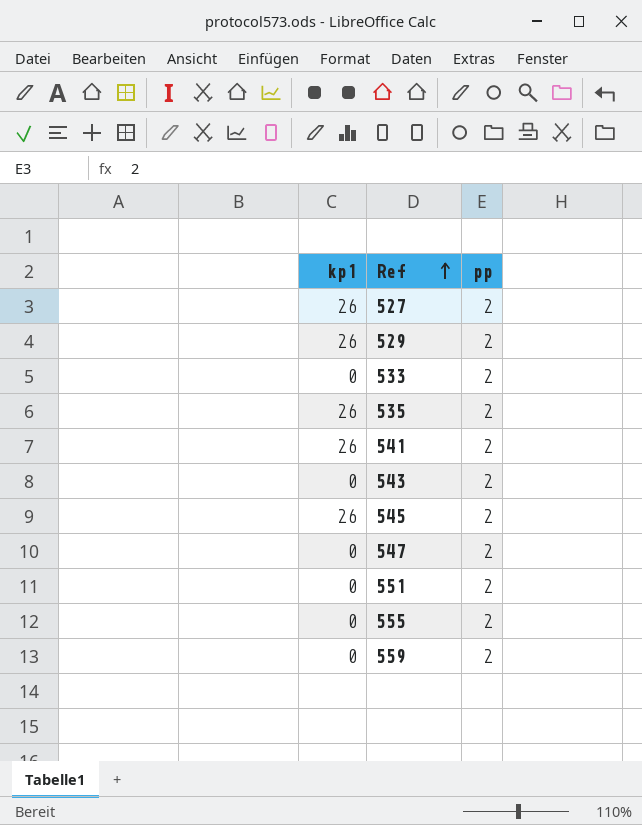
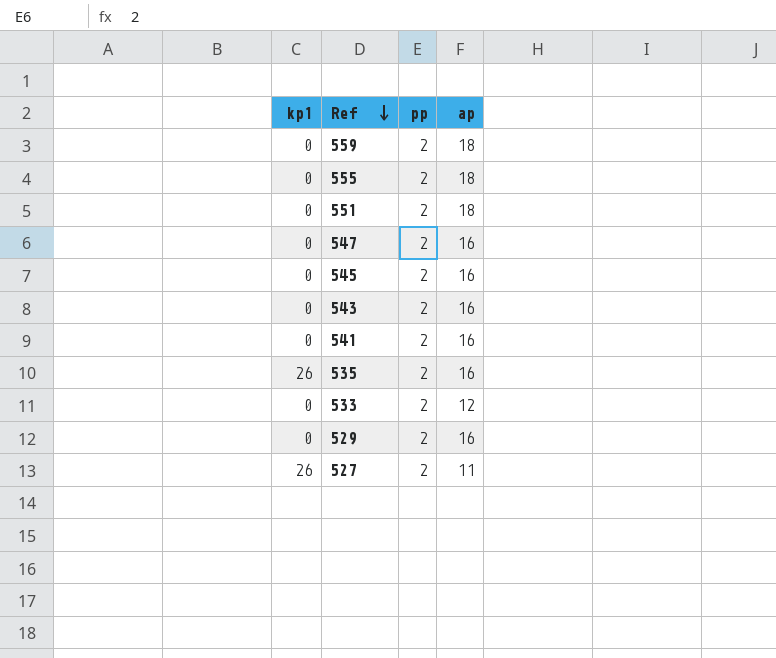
row order: Ref ascending -> Ref descending
column ap | position: none -> 4
545 | kp1: 26 -> 0
541 | kp1: 26 -> 0
529 | kp1: 26 -> 0

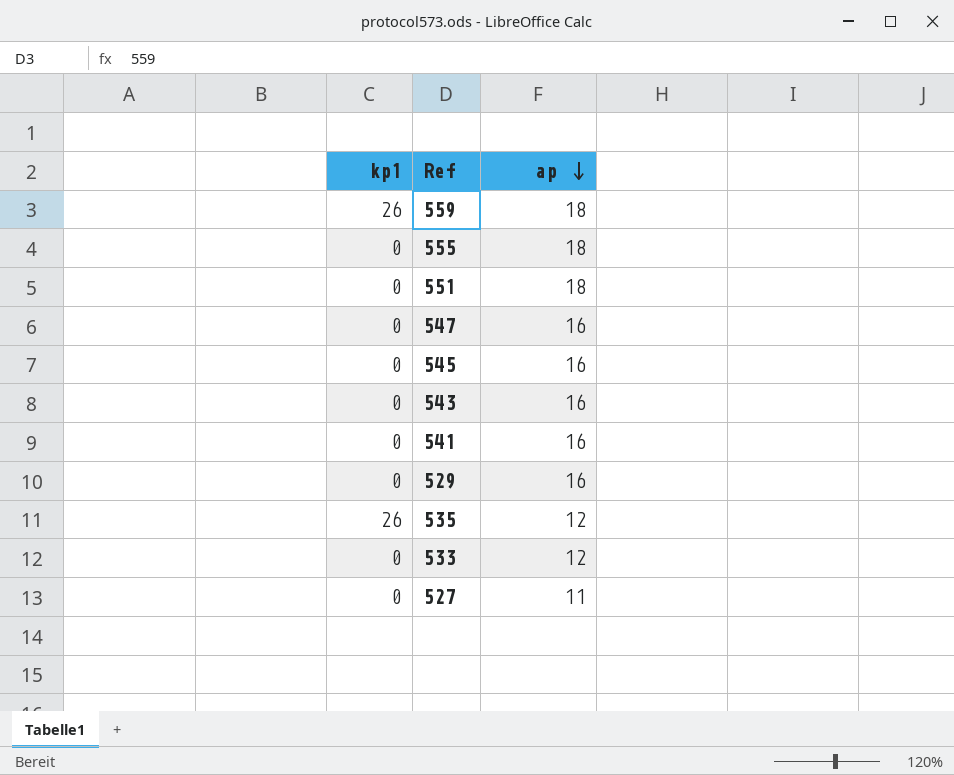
row order: Ref descending -> ap descending
column pp | position: 3 -> none
559 | kp1: 0 -> 26
535 | ap: 16 -> 12
527 | kp1: 26 -> 0

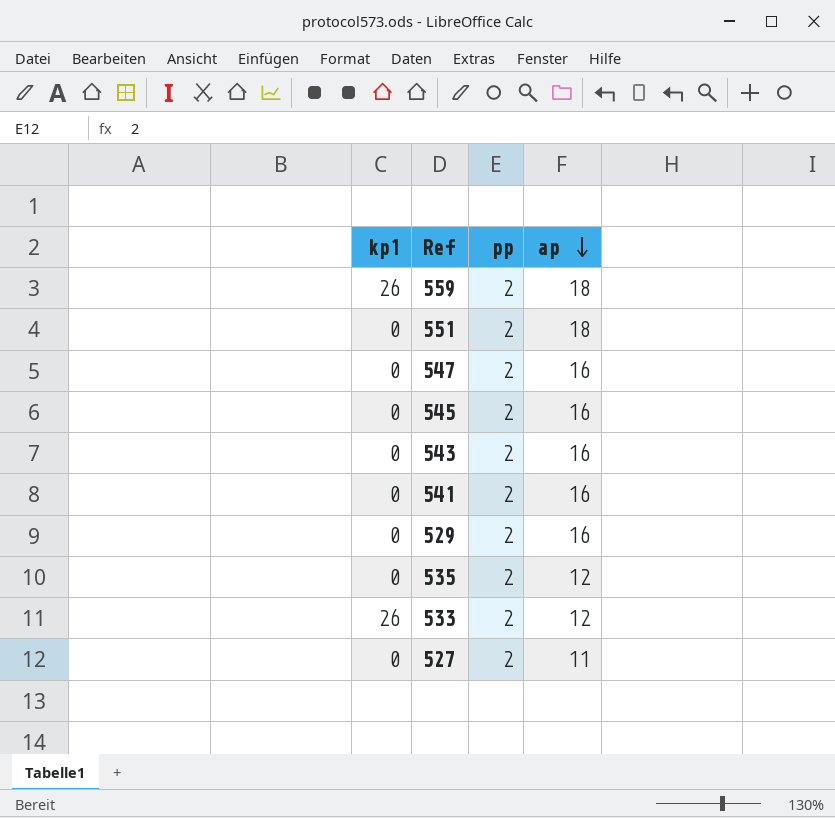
column pp | position: none -> 3
row 555: 0 | 18 -> none
535 | kp1: 26 -> 0
533 | kp1: 0 -> 26

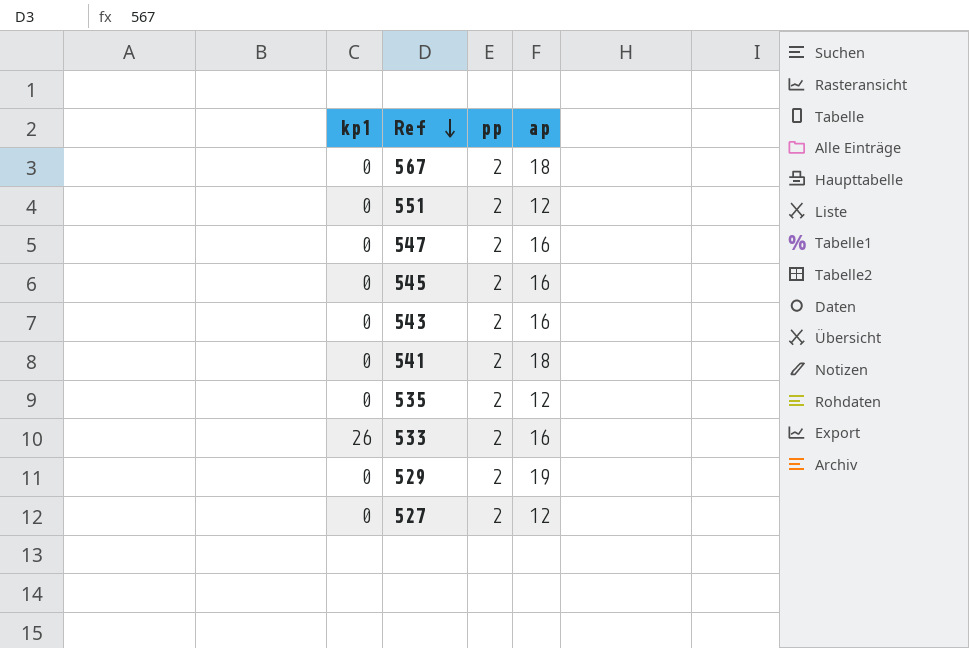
row order: ap descending -> Ref descending
row 559: 26 | 2 | 18 -> none
row 567: none -> 0 | 2 | 18
551 | ap: 18 -> 12
541 | ap: 16 -> 18
533 | ap: 12 -> 16
529 | ap: 16 -> 19
527 | ap: 11 -> 12

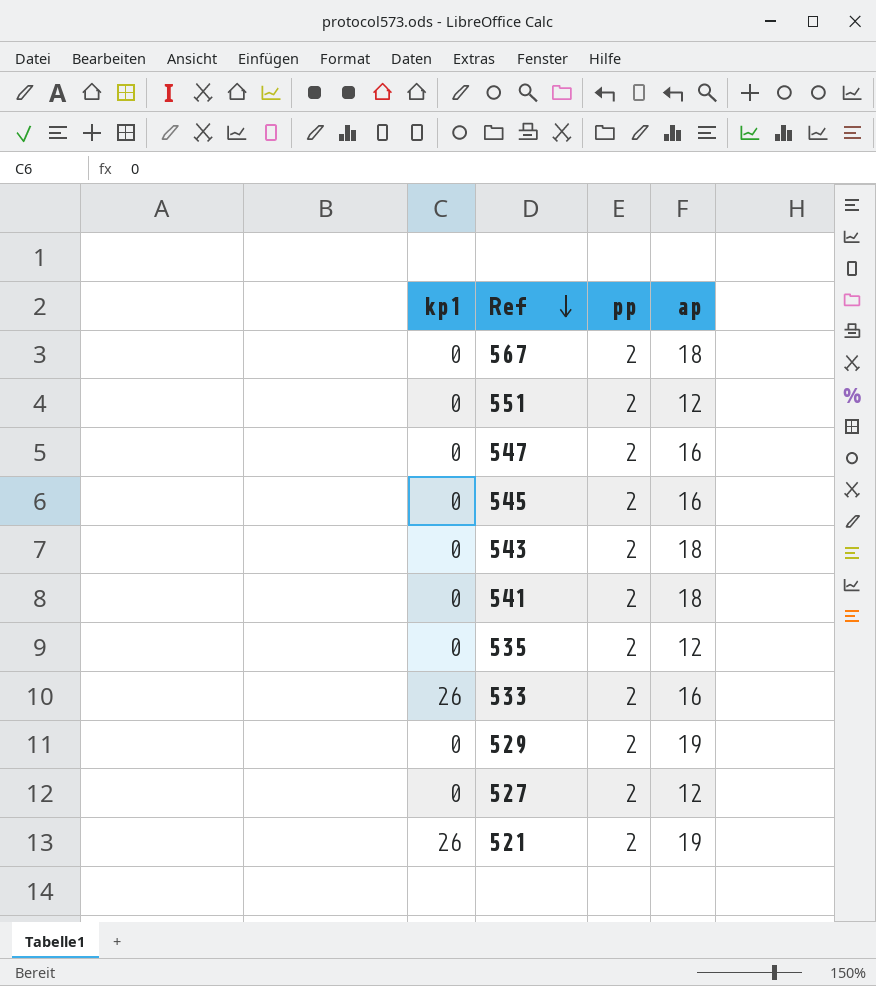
543 | ap: 16 -> 18
row 521: none -> 26 | 2 | 19

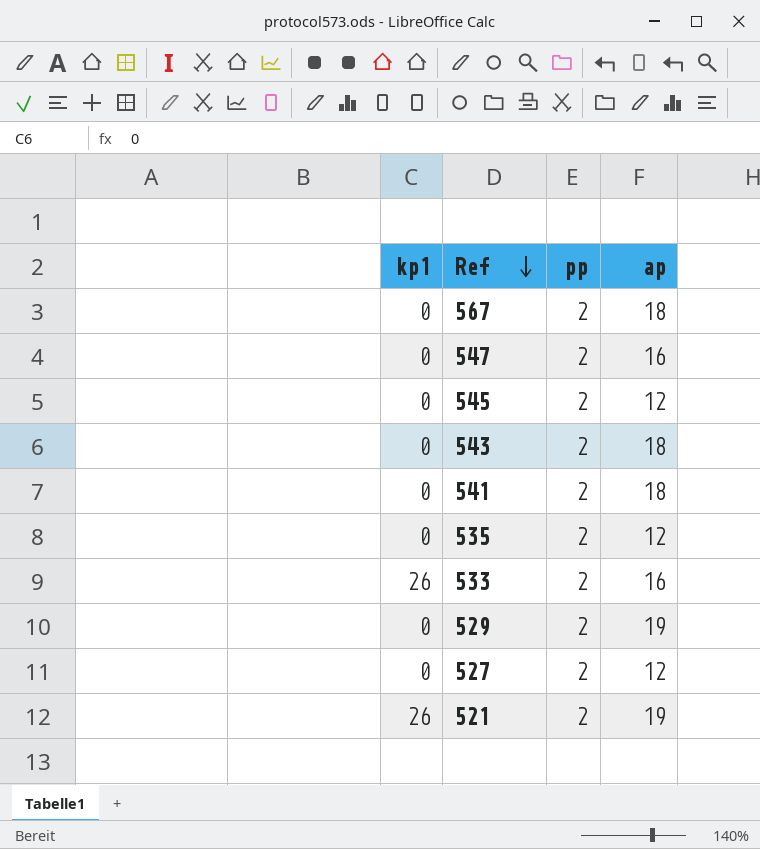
row 551: 0 | 2 | 12 -> none
545 | ap: 16 -> 12

